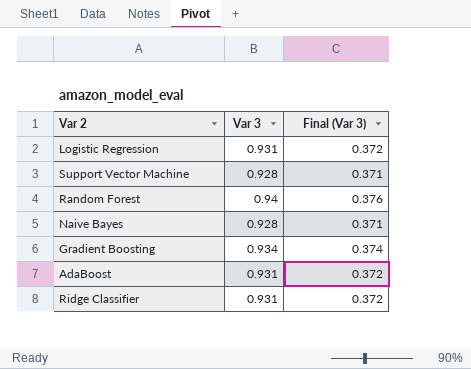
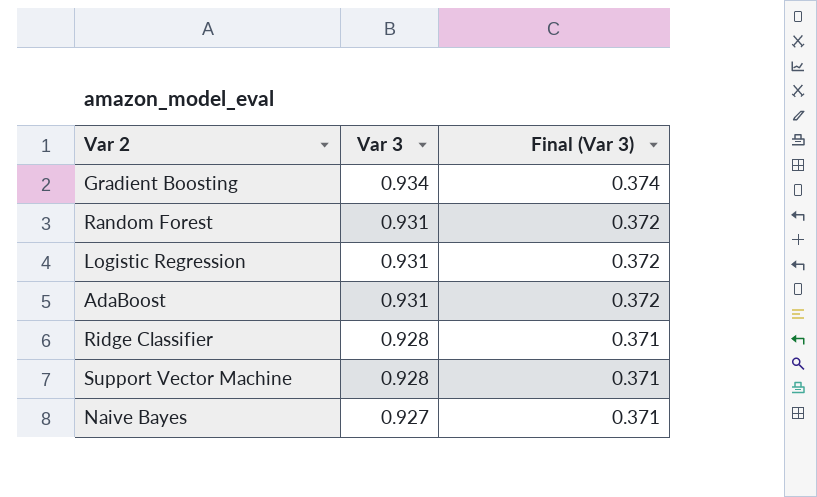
row order: none -> Var 3 descending
Random Forest | Var 3: 0.94 -> 0.931
Random Forest | Final (Var 3): 0.376 -> 0.372
Ridge Classifier | Var 3: 0.931 -> 0.928
Ridge Classifier | Final (Var 3): 0.372 -> 0.371
Naive Bayes | Var 3: 0.928 -> 0.927

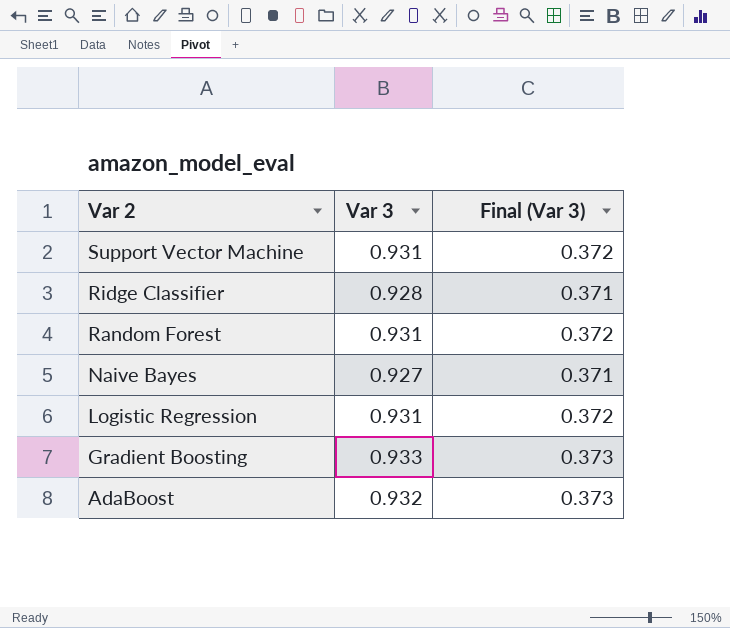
row order: Var 3 descending -> Var 2 descending
Support Vector Machine | Var 3: 0.928 -> 0.931
Support Vector Machine | Final (Var 3): 0.371 -> 0.372
Gradient Boosting | Var 3: 0.934 -> 0.933
Gradient Boosting | Final (Var 3): 0.374 -> 0.373
AdaBoost | Var 3: 0.931 -> 0.932
AdaBoost | Final (Var 3): 0.372 -> 0.373

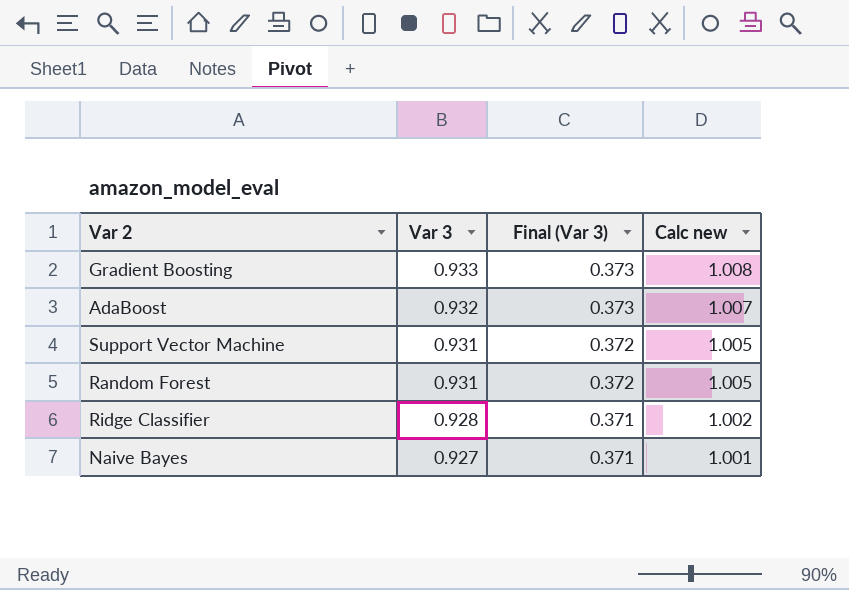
row order: Var 2 descending -> Var 3 descending
column Calc new | formula: none -> [Var 3] * 1.08
row Logistic Regression: 0.931 | 0.372 -> none

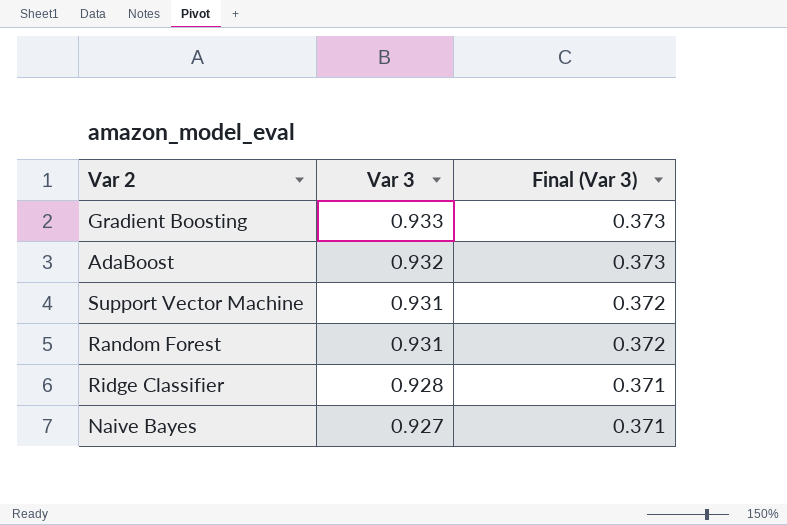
column Calc new | formula: [Var 3] * 1.08 -> none

